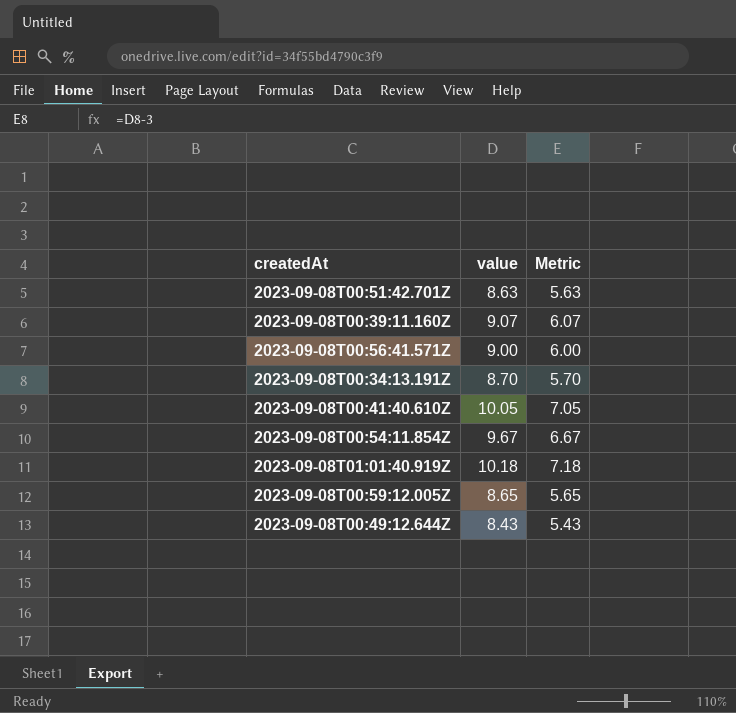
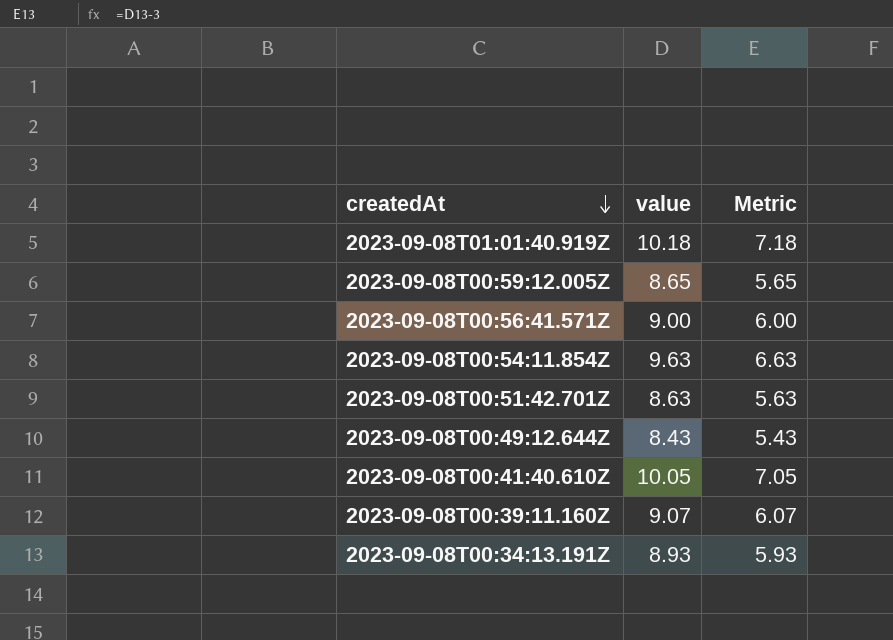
row order: none -> createdAt descending
2023-09-08T00:54:11.854Z | value: 9.67 -> 9.63
2023-09-08T00:54:11.854Z | Metric: 6.67 -> 6.63
2023-09-08T00:34:13.191Z | value: 8.70 -> 8.93
2023-09-08T00:34:13.191Z | Metric: 5.70 -> 5.93

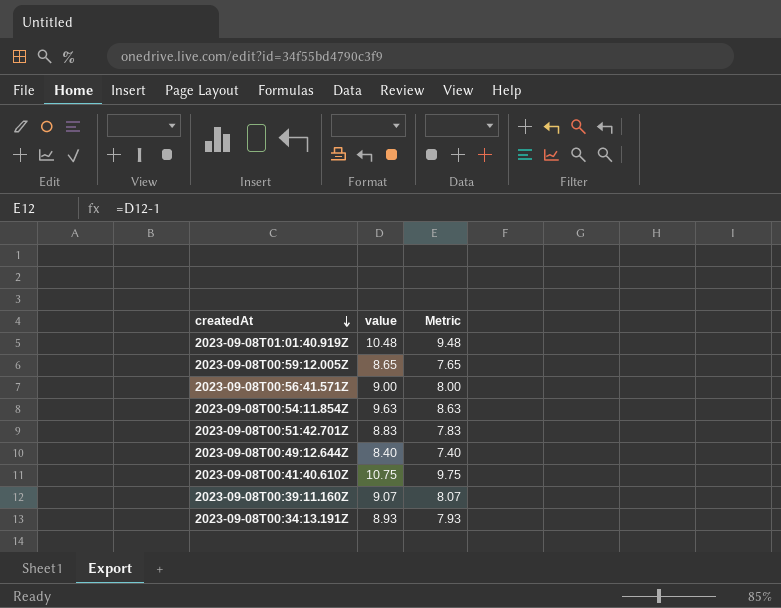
column Metric | formula: [value] - 3 -> [value] - 1
2023-09-08T01:01:40.919Z | value: 10.18 -> 10.48
2023-09-08T00:51:42.701Z | value: 8.63 -> 8.83
2023-09-08T00:49:12.644Z | value: 8.43 -> 8.40
2023-09-08T00:41:40.610Z | value: 10.05 -> 10.75

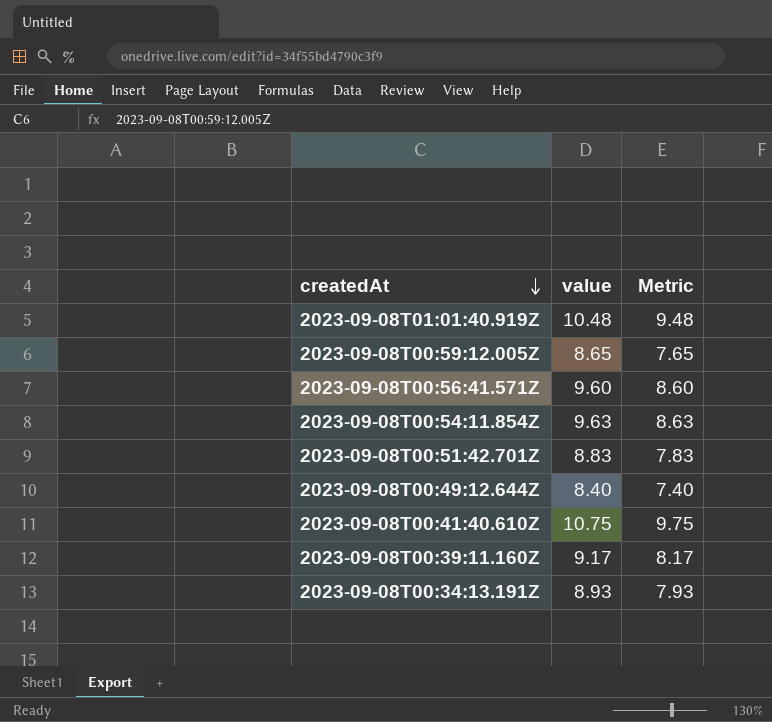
2023-09-08T00:56:41.571Z | value: 9.00 -> 9.60
2023-09-08T00:56:41.571Z | Metric: 8.00 -> 8.60
2023-09-08T00:39:11.160Z | value: 9.07 -> 9.17
2023-09-08T00:39:11.160Z | Metric: 8.07 -> 8.17

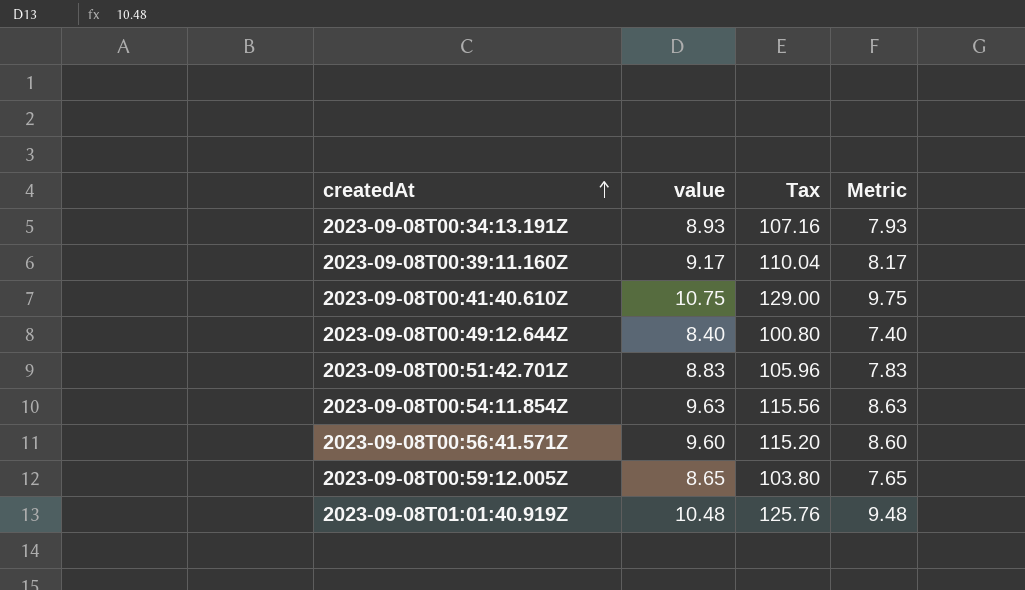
row order: createdAt descending -> createdAt ascending
column Tax | formula: none -> [value] * 12

